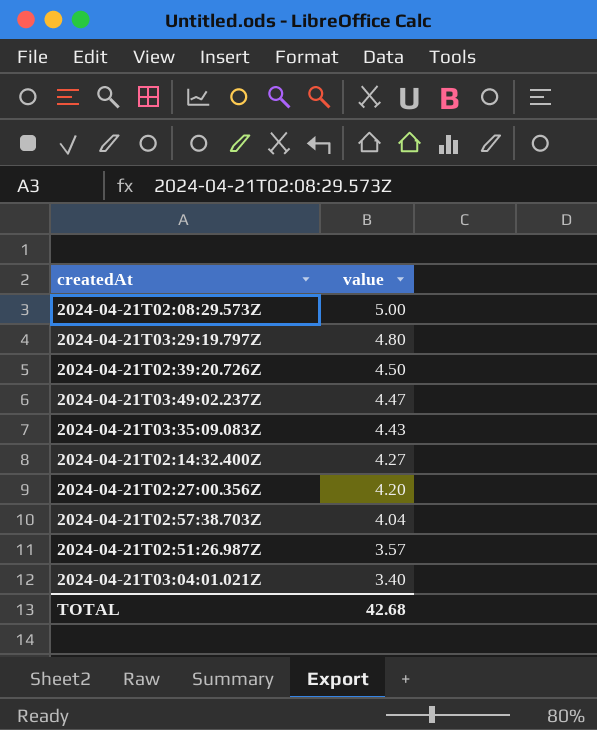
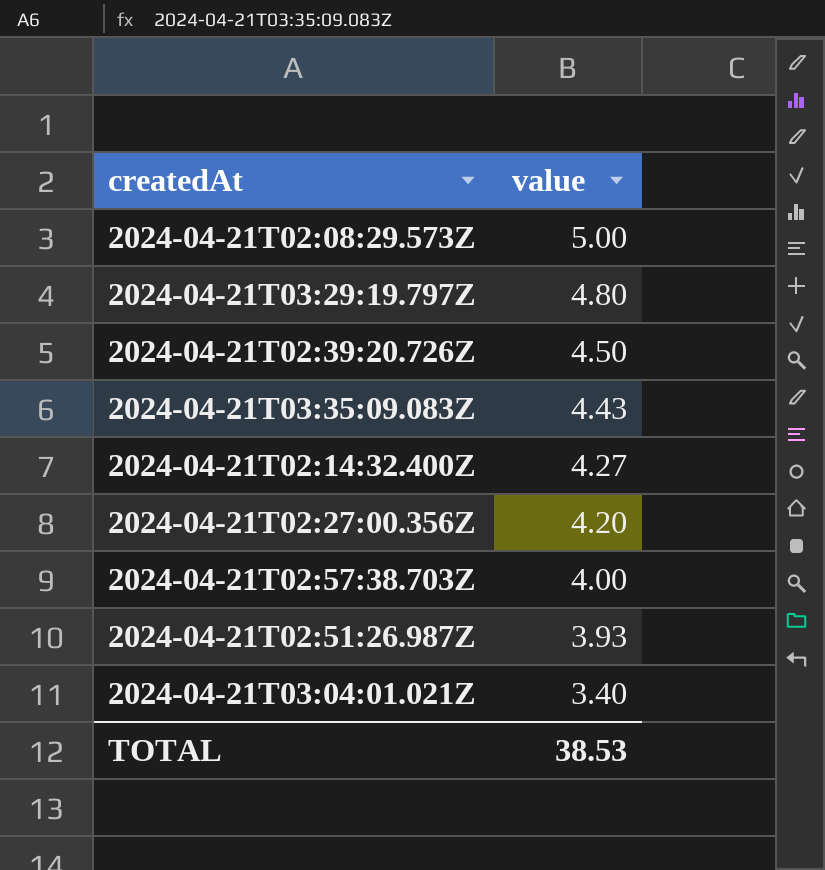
row 2024-04-21T03:49:02.237Z: 4.47 -> none
2024-04-21T02:57:38.703Z | value: 4.04 -> 4.00
2024-04-21T02:51:26.987Z | value: 3.57 -> 3.93
TOTAL | value: 42.68 -> 38.53

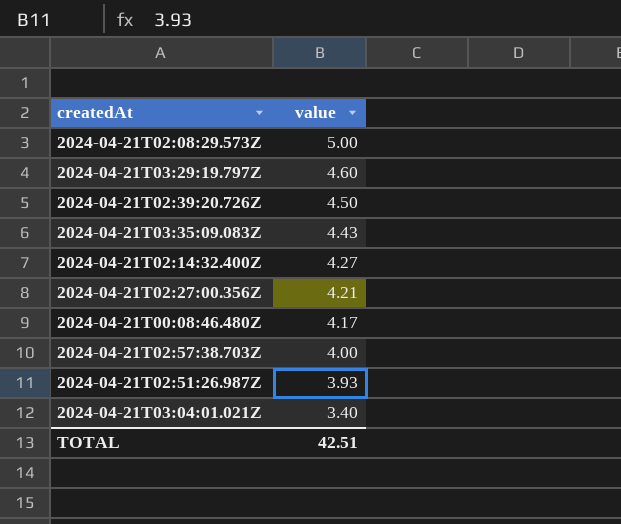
2024-04-21T03:29:19.797Z | value: 4.80 -> 4.60
2024-04-21T02:27:00.356Z | value: 4.20 -> 4.21
row 2024-04-21T00:08:46.480Z: none -> 4.17
TOTAL | value: 38.53 -> 42.51

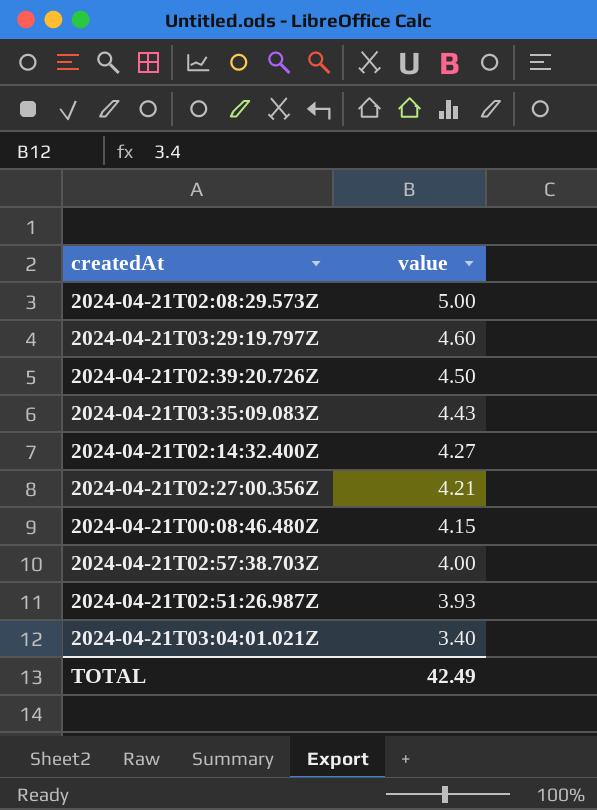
2024-04-21T00:08:46.480Z | value: 4.17 -> 4.15
TOTAL | value: 42.51 -> 42.49

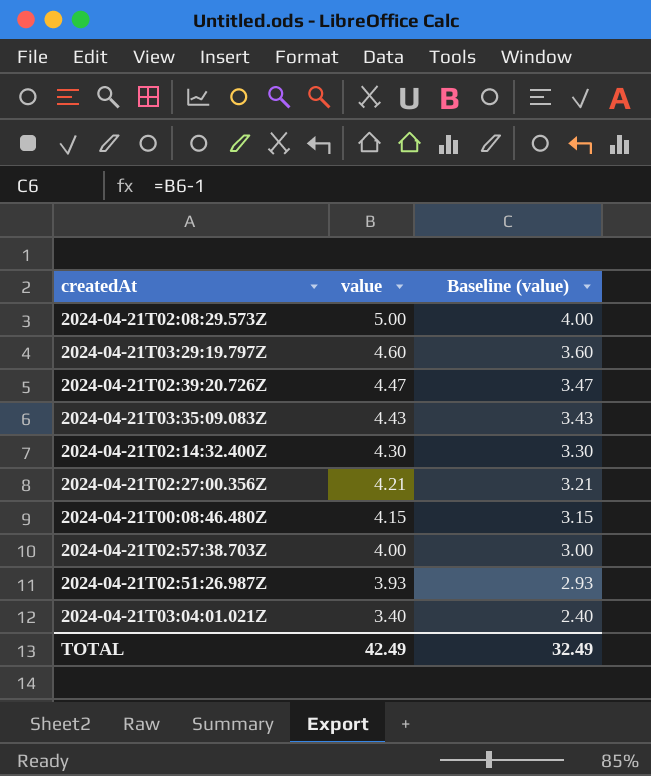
column Baseline (value) | formula: none -> [value] - 1
2024-04-21T02:39:20.726Z | value: 4.50 -> 4.47
2024-04-21T02:14:32.400Z | value: 4.27 -> 4.30

